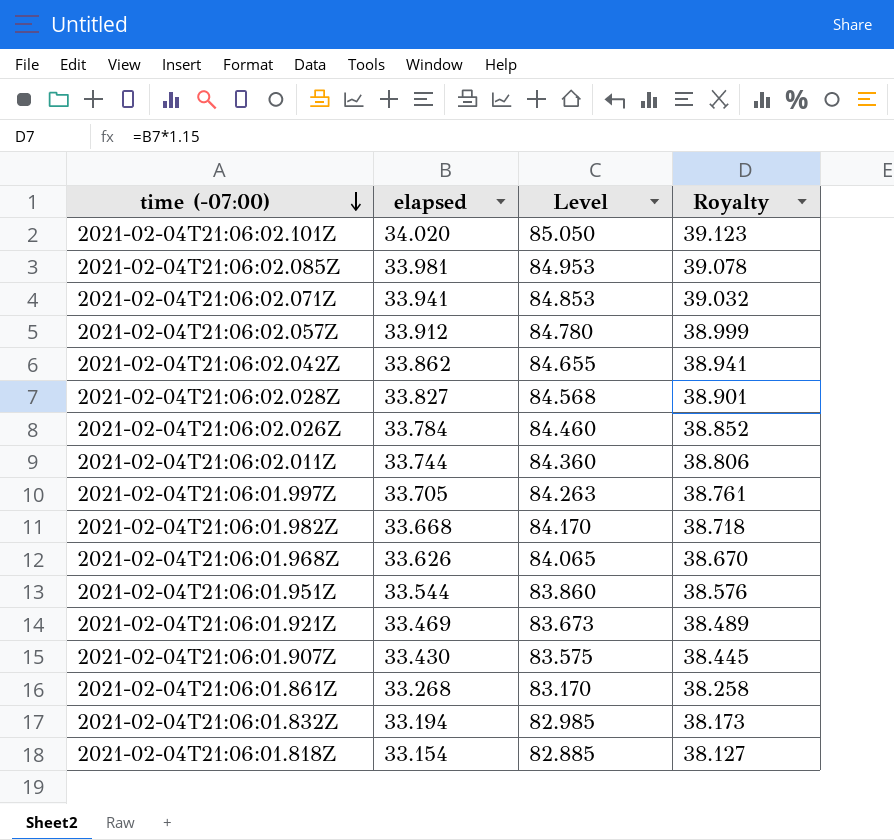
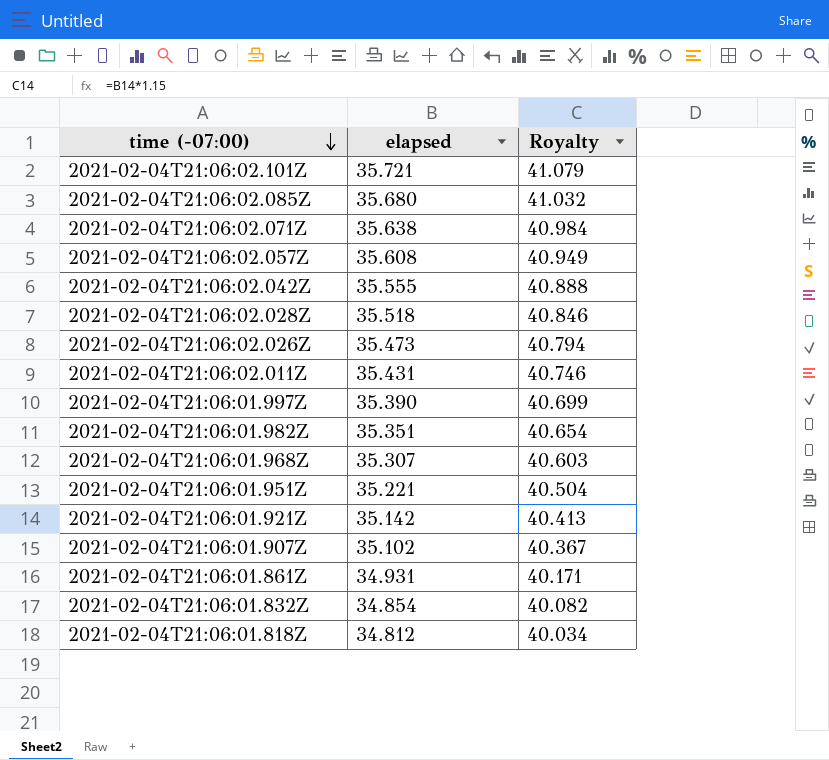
column Level | formula: [elapsed] * 2.5 -> none
2021-02-04T21:06:02.101Z | elapsed: 34.020 -> 35.721
2021-02-04T21:06:02.101Z | Royalty: 39.123 -> 41.079
2021-02-04T21:06:02.085Z | elapsed: 33.981 -> 35.680
2021-02-04T21:06:02.085Z | Royalty: 39.078 -> 41.032
2021-02-04T21:06:02.071Z | elapsed: 33.941 -> 35.638
2021-02-04T21:06:02.071Z | Royalty: 39.032 -> 40.984
2021-02-04T21:06:02.057Z | elapsed: 33.912 -> 35.608
2021-02-04T21:06:02.057Z | Royalty: 38.999 -> 40.949
2021-02-04T21:06:02.042Z | elapsed: 33.862 -> 35.555
2021-02-04T21:06:02.042Z | Royalty: 38.941 -> 40.888
2021-02-04T21:06:02.028Z | elapsed: 33.827 -> 35.518
2021-02-04T21:06:02.028Z | Royalty: 38.901 -> 40.846
2021-02-04T21:06:02.026Z | elapsed: 33.784 -> 35.473
2021-02-04T21:06:02.026Z | Royalty: 38.852 -> 40.794
2021-02-04T21:06:02.011Z | elapsed: 33.744 -> 35.431
2021-02-04T21:06:02.011Z | Royalty: 38.806 -> 40.746
2021-02-04T21:06:01.997Z | elapsed: 33.705 -> 35.390
2021-02-04T21:06:01.997Z | Royalty: 38.761 -> 40.699
2021-02-04T21:06:01.982Z | elapsed: 33.668 -> 35.351
2021-02-04T21:06:01.982Z | Royalty: 38.718 -> 40.654
2021-02-04T21:06:01.968Z | elapsed: 33.626 -> 35.307
2021-02-04T21:06:01.968Z | Royalty: 38.670 -> 40.603
2021-02-04T21:06:01.951Z | elapsed: 33.544 -> 35.221
2021-02-04T21:06:01.951Z | Royalty: 38.576 -> 40.504
2021-02-04T21:06:01.921Z | elapsed: 33.469 -> 35.142
2021-02-04T21:06:01.921Z | Royalty: 38.489 -> 40.413
2021-02-04T21:06:01.907Z | elapsed: 33.430 -> 35.102
2021-02-04T21:06:01.907Z | Royalty: 38.445 -> 40.367
2021-02-04T21:06:01.861Z | elapsed: 33.268 -> 34.931
2021-02-04T21:06:01.861Z | Royalty: 38.258 -> 40.171
2021-02-04T21:06:01.832Z | elapsed: 33.194 -> 34.854
2021-02-04T21:06:01.832Z | Royalty: 38.173 -> 40.082
2021-02-04T21:06:01.818Z | elapsed: 33.154 -> 34.812
2021-02-04T21:06:01.818Z | Royalty: 38.127 -> 40.034

